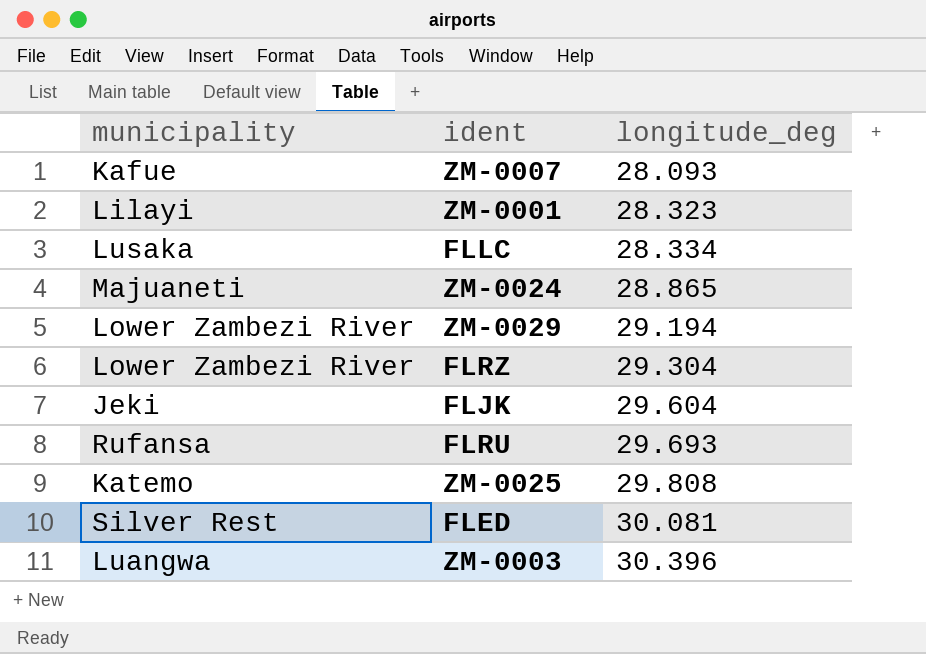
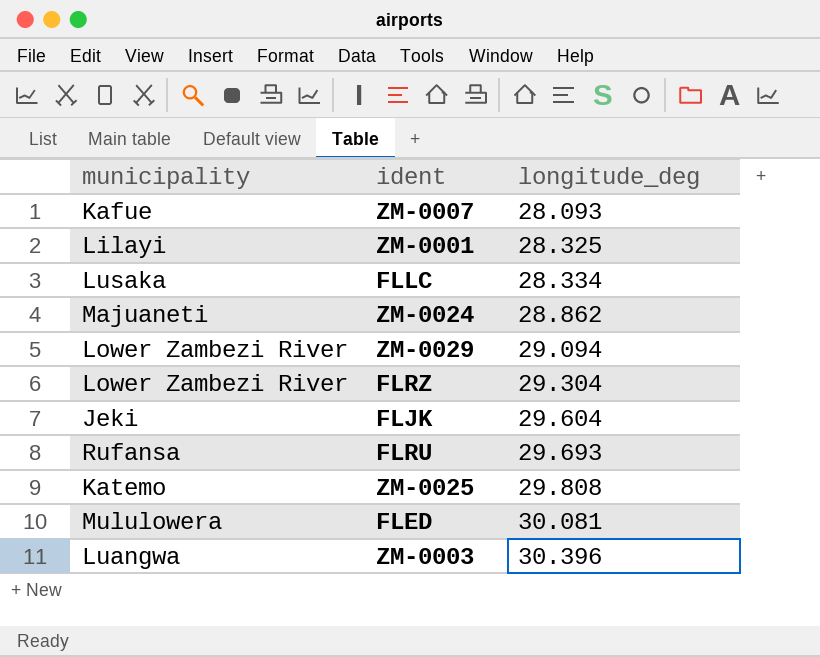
ZM-0001 | longitude_deg: 28.323 -> 28.325
ZM-0024 | longitude_deg: 28.865 -> 28.862
ZM-0029 | longitude_deg: 29.194 -> 29.094
FLED | municipality: Silver Rest -> Mululowera

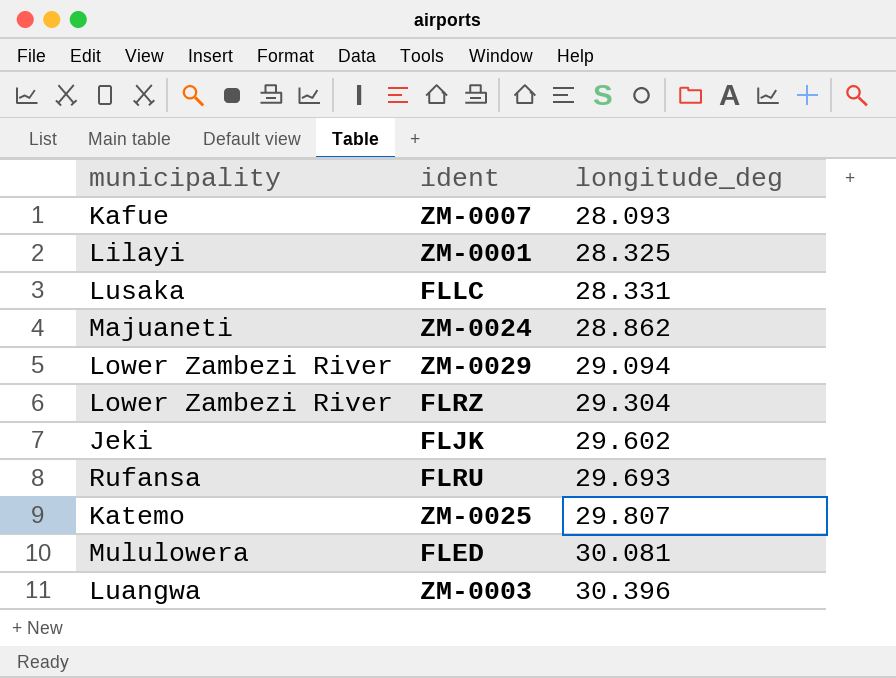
FLLC | longitude_deg: 28.334 -> 28.331
FLJK | longitude_deg: 29.604 -> 29.602
ZM-0025 | longitude_deg: 29.808 -> 29.807

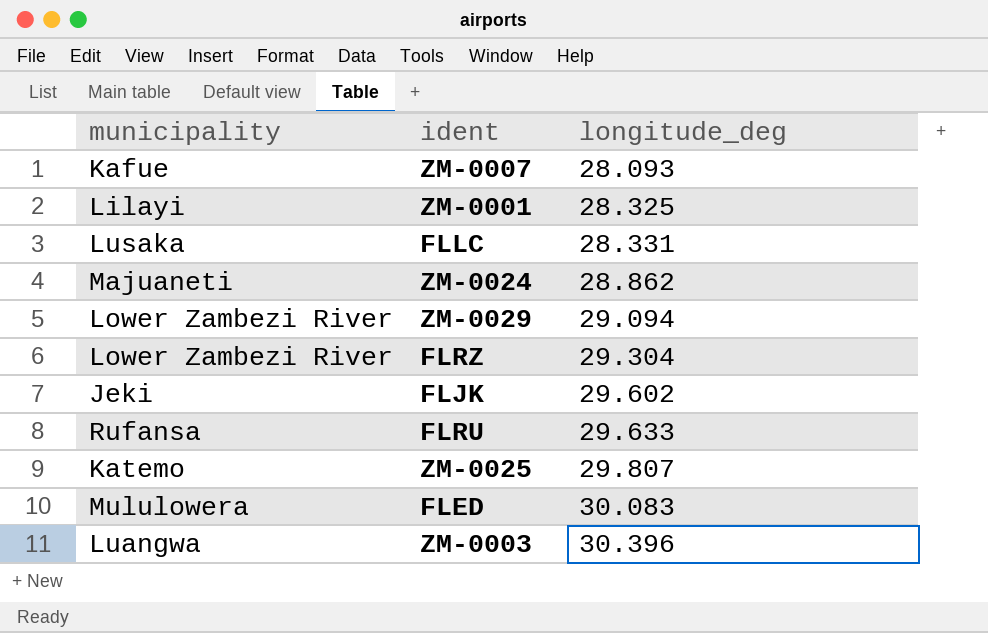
FLRU | longitude_deg: 29.693 -> 29.633
FLED | longitude_deg: 30.081 -> 30.083

